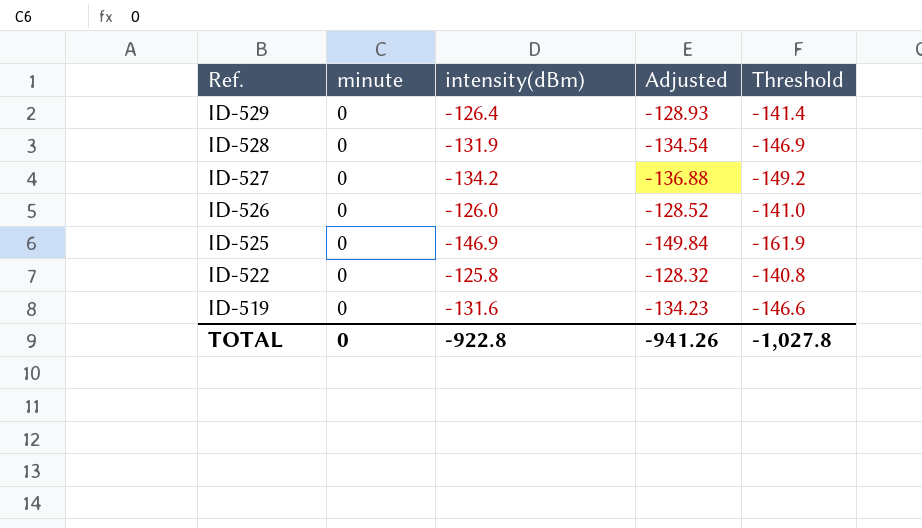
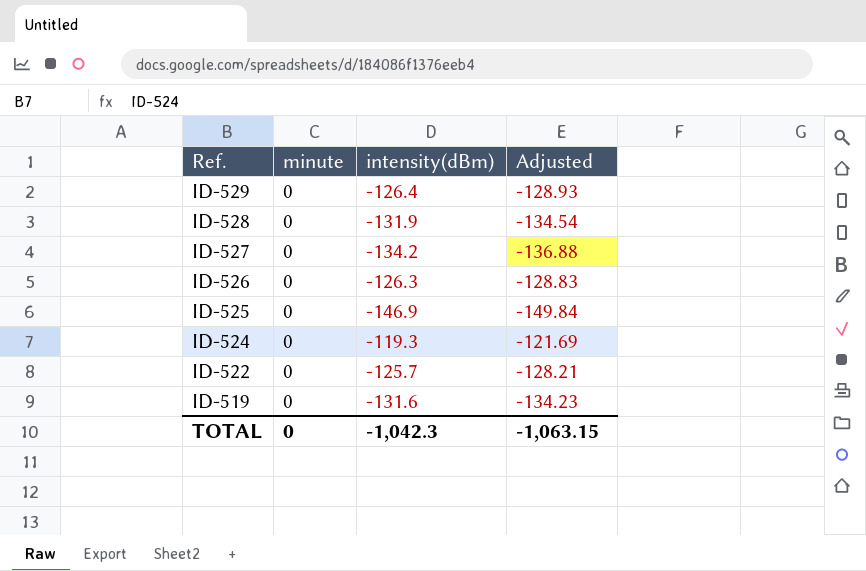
column Threshold | formula: [intensity(dBm)] - 15 -> none
ID-526 | intensity(dBm): -126.0 -> -126.3
ID-526 | Adjusted: -128.52 -> -128.83
row ID-524: none -> 0 | -119.3 | -121.69
ID-522 | intensity(dBm): -125.8 -> -125.7
ID-522 | Adjusted: -128.32 -> -128.21
TOTAL | intensity(dBm): -922.8 -> -1,042.3
TOTAL | Adjusted: -941.26 -> -1,063.15

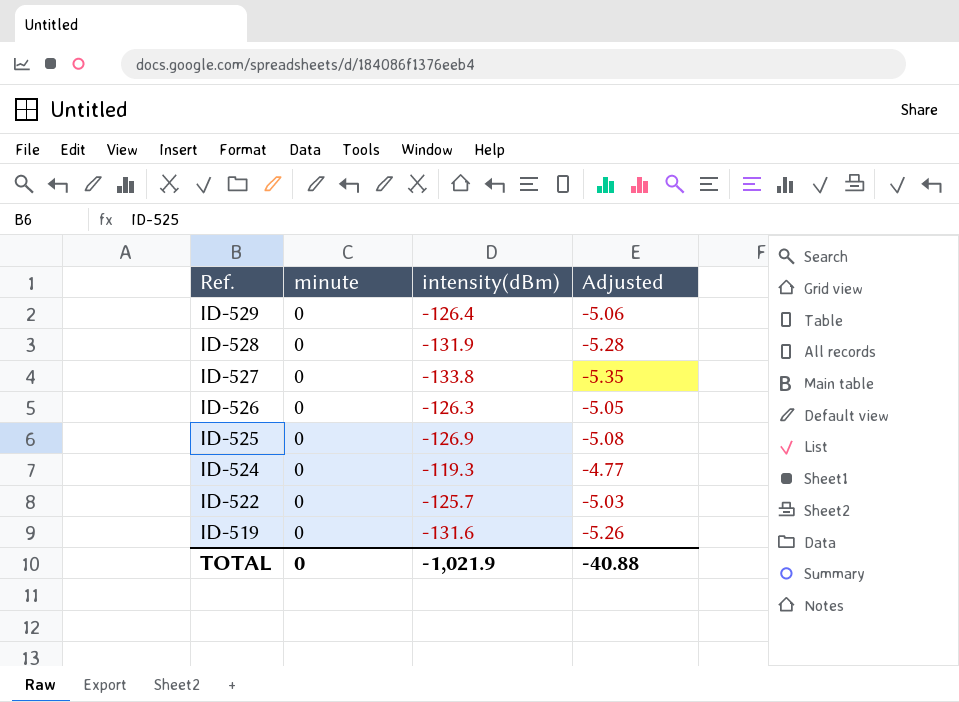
column Adjusted | formula: [intensity(dBm)] * 1.02 -> [intensity(dBm)] * 0.04
ID-527 | intensity(dBm): -134.2 -> -133.8
ID-525 | intensity(dBm): -146.9 -> -126.9
TOTAL | intensity(dBm): -1,042.3 -> -1,021.9
TOTAL | Adjusted: -1,063.15 -> -40.88

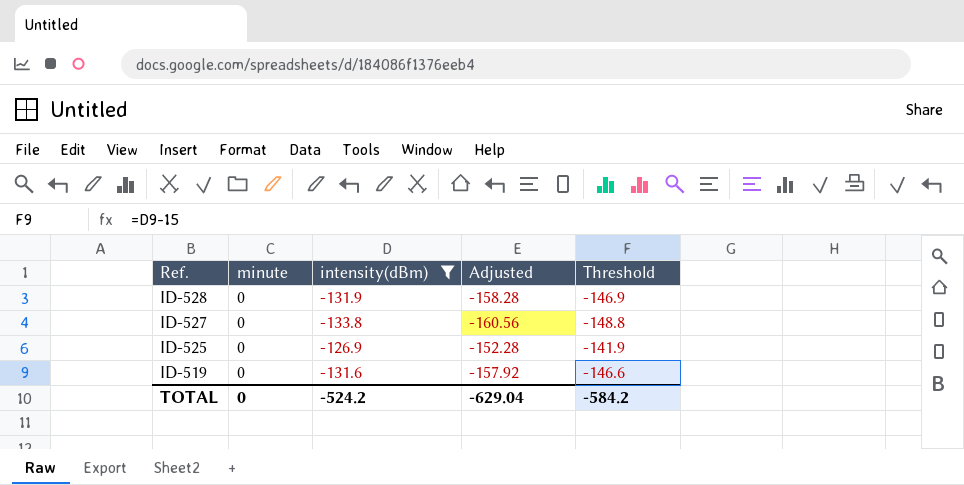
filter: none -> intensity(dBm) <= -126.9
column Adjusted | formula: [intensity(dBm)] * 0.04 -> [intensity(dBm)] * 1.2
column Threshold | formula: none -> [intensity(dBm)] - 15
TOTAL | intensity(dBm): -1,021.9 -> -524.2
TOTAL | Adjusted: -40.88 -> -629.04

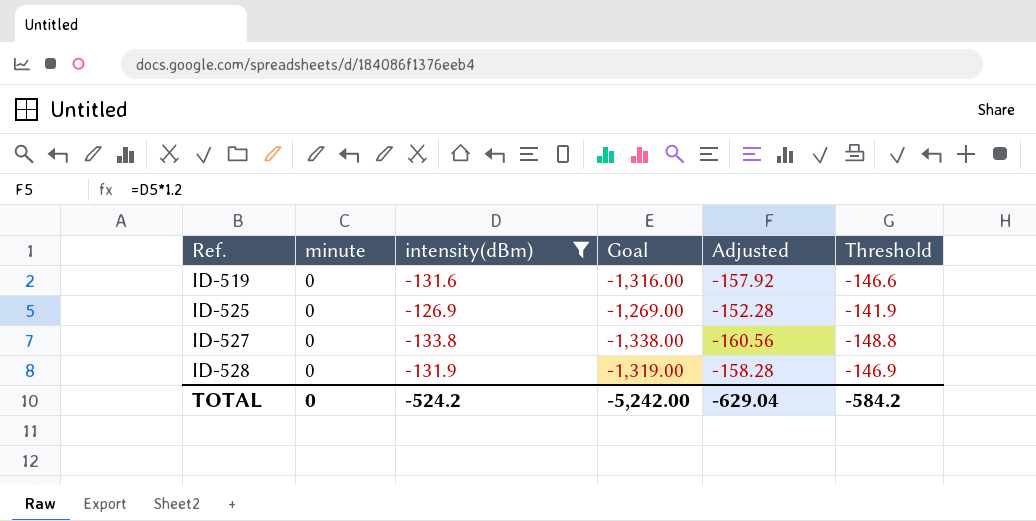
row order: Ref. descending -> Ref. ascending
column Goal | formula: none -> [intensity(dBm)] * 10

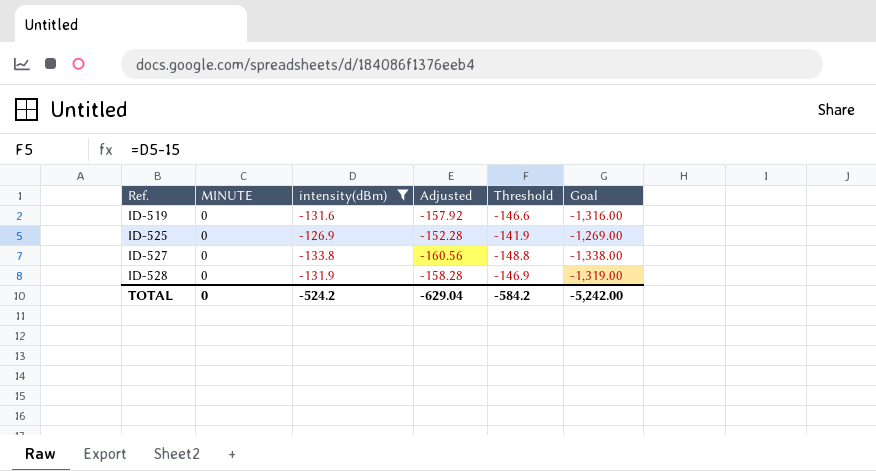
column name: minute -> MINUTE
column Goal | position: 4 -> 6

